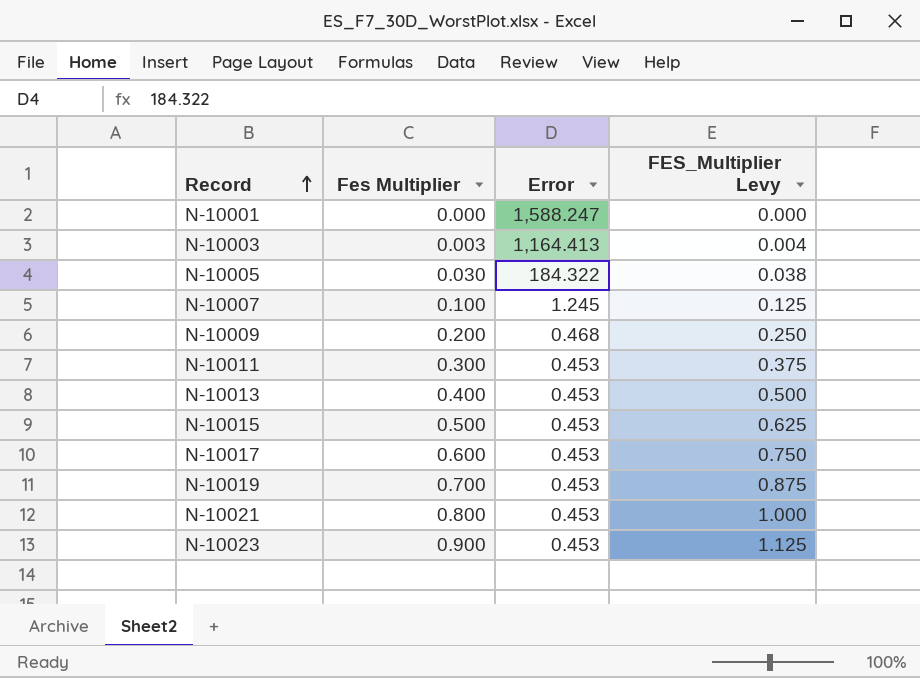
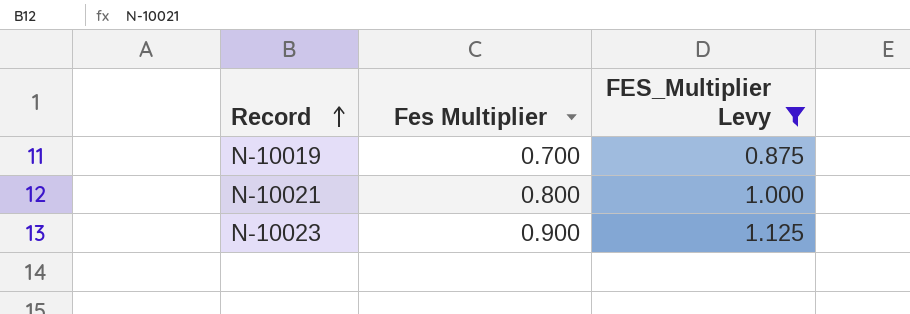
filter: none -> FES_Multiplier Levy >= 0.875
column Error | position: 3 -> none

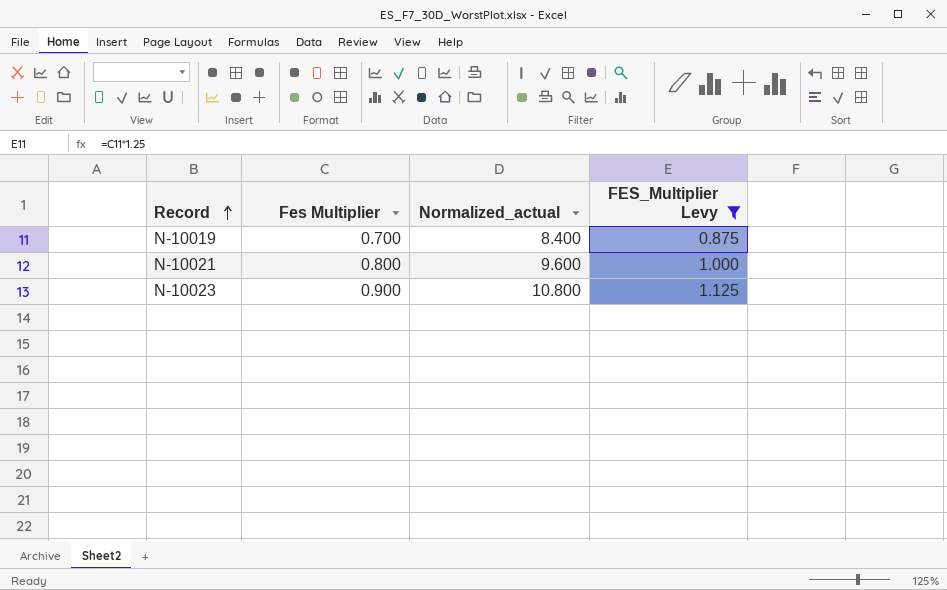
column Normalized_actual | formula: none -> [Fes Multiplier] * 12

